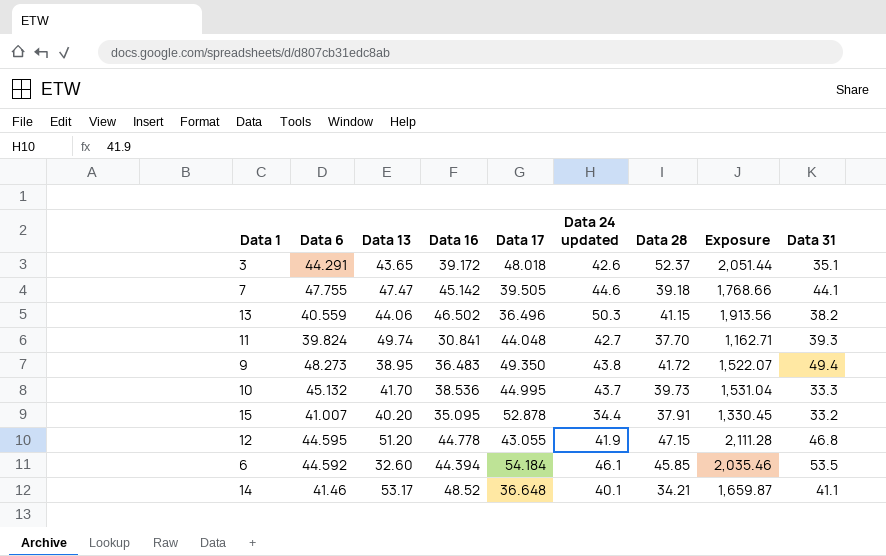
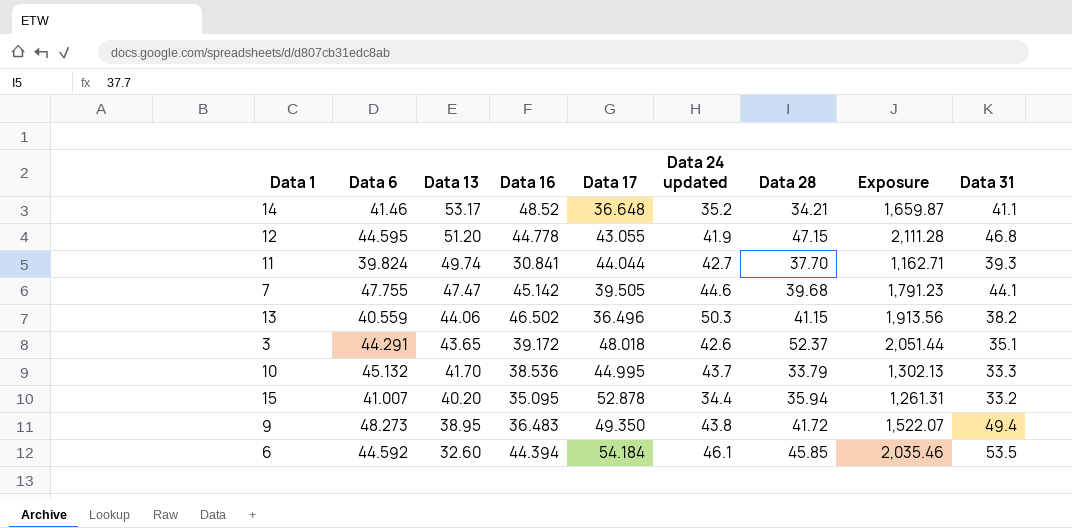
row order: none -> Data 13 descending
14 | Data 24 updated: 40.1 -> 35.2
11 | Data 17: 44.048 -> 44.044
7 | Data 28: 39.18 -> 39.68
7 | Exposure: 1,768.66 -> 1,791.23
10 | Data 28: 39.73 -> 33.79
10 | Exposure: 1,531.04 -> 1,302.13
15 | Data 28: 37.91 -> 35.94
15 | Exposure: 1,330.45 -> 1,261.31

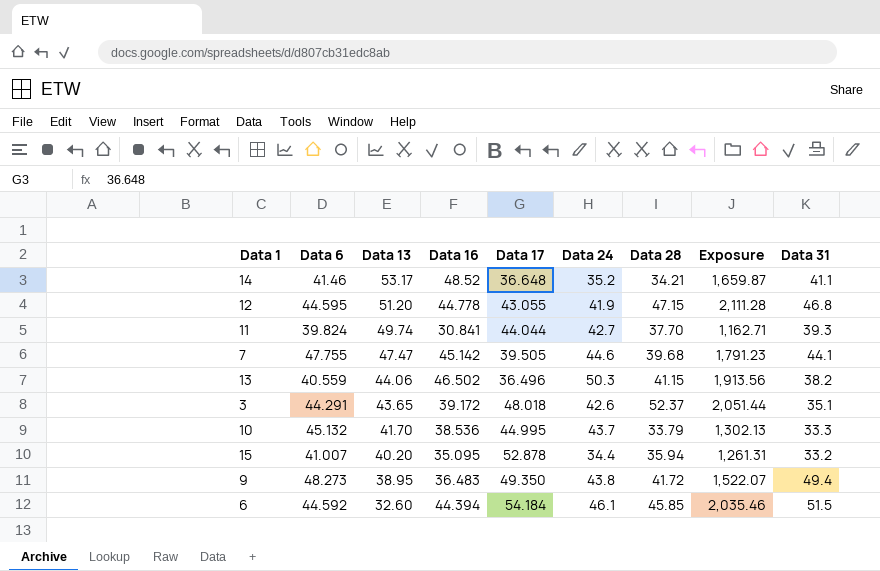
column name: Data 24 updated -> Data 24
6 | Data 31: 53.5 -> 51.5

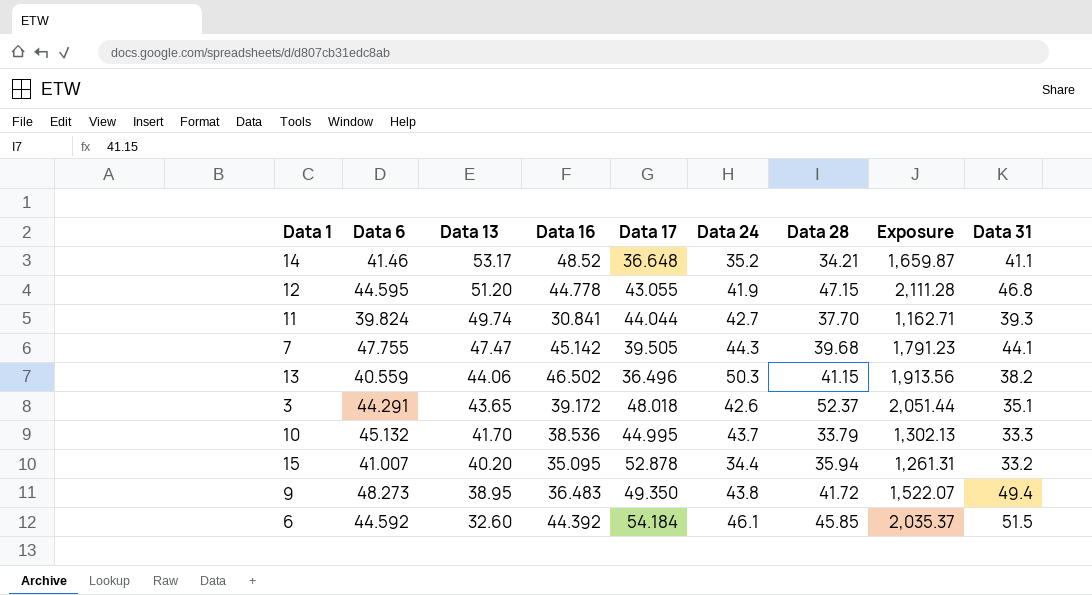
7 | Data 24: 44.6 -> 44.3
6 | Data 16: 44.394 -> 44.392
6 | Exposure: 2,035.46 -> 2,035.37

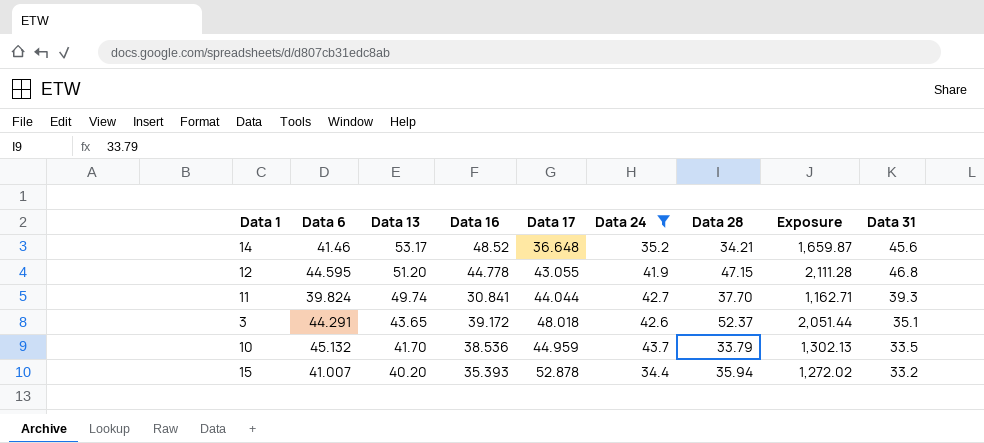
filter: none -> Data 24 <= 43.7
14 | Data 31: 41.1 -> 45.6
10 | Data 17: 44.995 -> 44.959
10 | Data 31: 33.3 -> 33.5
15 | Data 16: 35.095 -> 35.393
15 | Exposure: 1,261.31 -> 1,272.02

